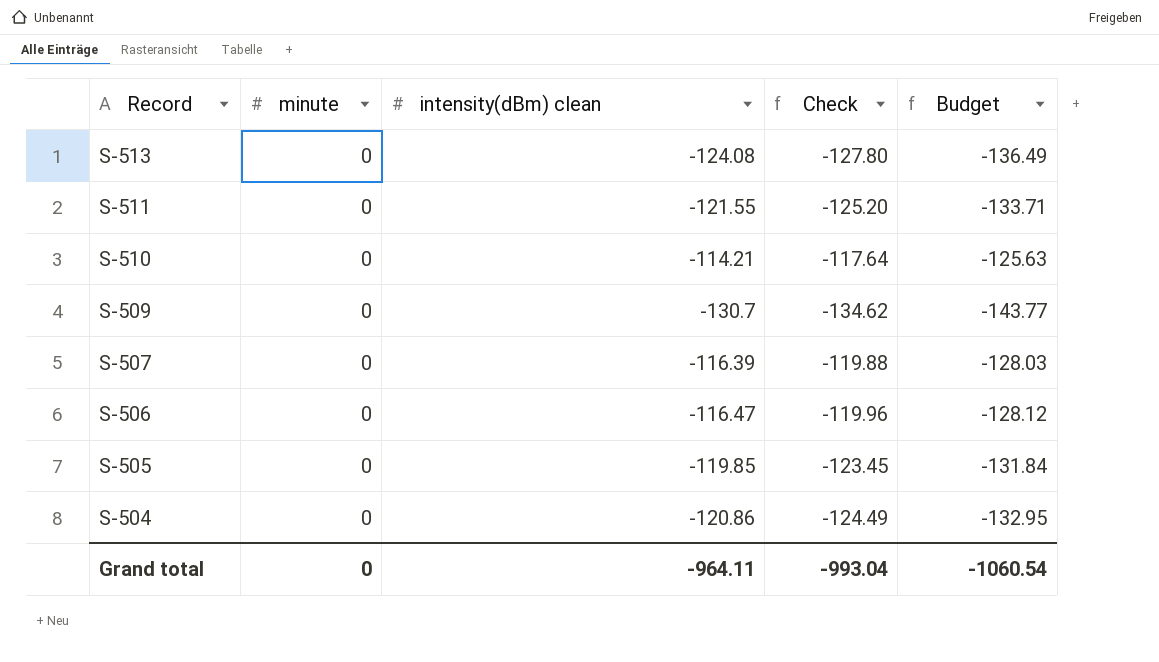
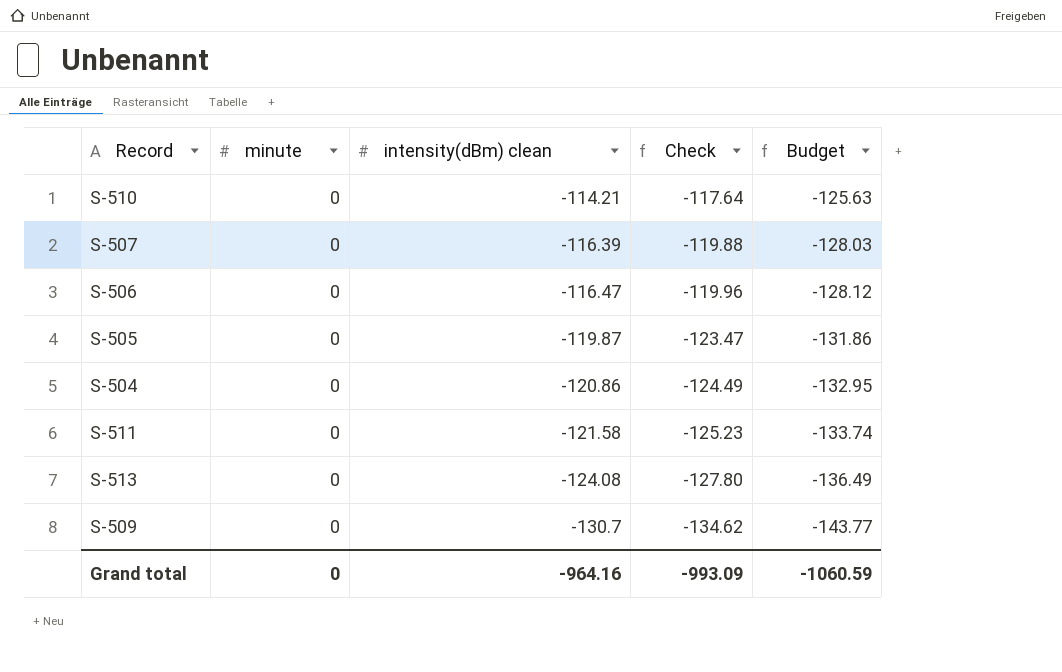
row order: Record descending -> intensity(dBm) clean descending
S-505 | intensity(dBm) clean: -119.85 -> -119.87
S-505 | Check: -123.45 -> -123.47
S-505 | Budget: -131.84 -> -131.86
S-511 | intensity(dBm) clean: -121.55 -> -121.58
S-511 | Check: -125.20 -> -125.23
S-511 | Budget: -133.71 -> -133.74
Grand total | intensity(dBm) clean: -964.11 -> -964.16
Grand total | Check: -993.04 -> -993.09
Grand total | Budget: -1060.54 -> -1060.59

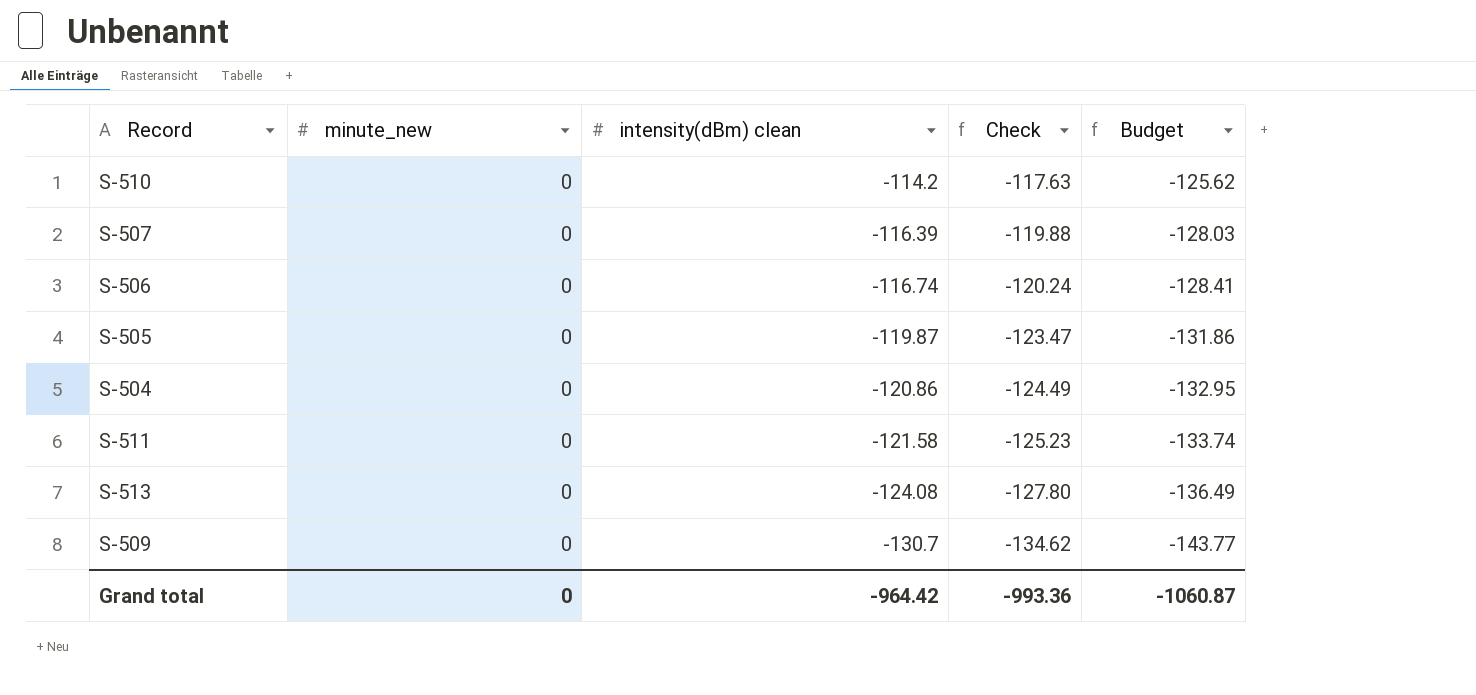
column name: minute -> minute_new
S-510 | intensity(dBm) clean: -114.21 -> -114.2
S-510 | Check: -117.64 -> -117.63
S-510 | Budget: -125.63 -> -125.62
S-506 | intensity(dBm) clean: -116.47 -> -116.74
S-506 | Check: -119.96 -> -120.24
S-506 | Budget: -128.12 -> -128.41
Grand total | intensity(dBm) clean: -964.16 -> -964.42
Grand total | Check: -993.09 -> -993.36
Grand total | Budget: -1060.59 -> -1060.87

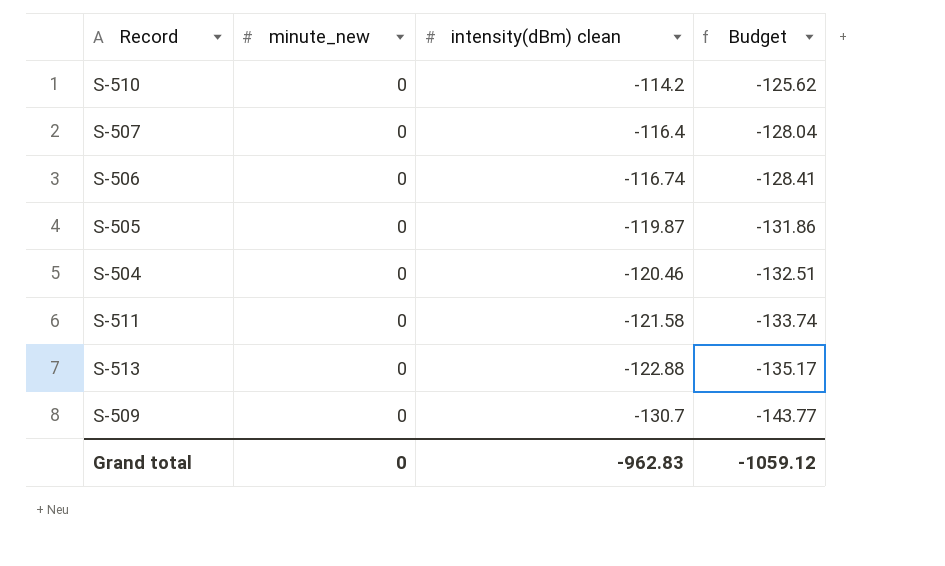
column Check | formula: [intensity(dBm) clean] * 1.03 -> none
S-507 | intensity(dBm) clean: -116.39 -> -116.4
S-507 | Budget: -128.03 -> -128.04
S-504 | intensity(dBm) clean: -120.86 -> -120.46
S-504 | Budget: -132.95 -> -132.51
S-513 | intensity(dBm) clean: -124.08 -> -122.88
S-513 | Budget: -136.49 -> -135.17
Grand total | intensity(dBm) clean: -964.42 -> -962.83
Grand total | Budget: -1060.87 -> -1059.12

